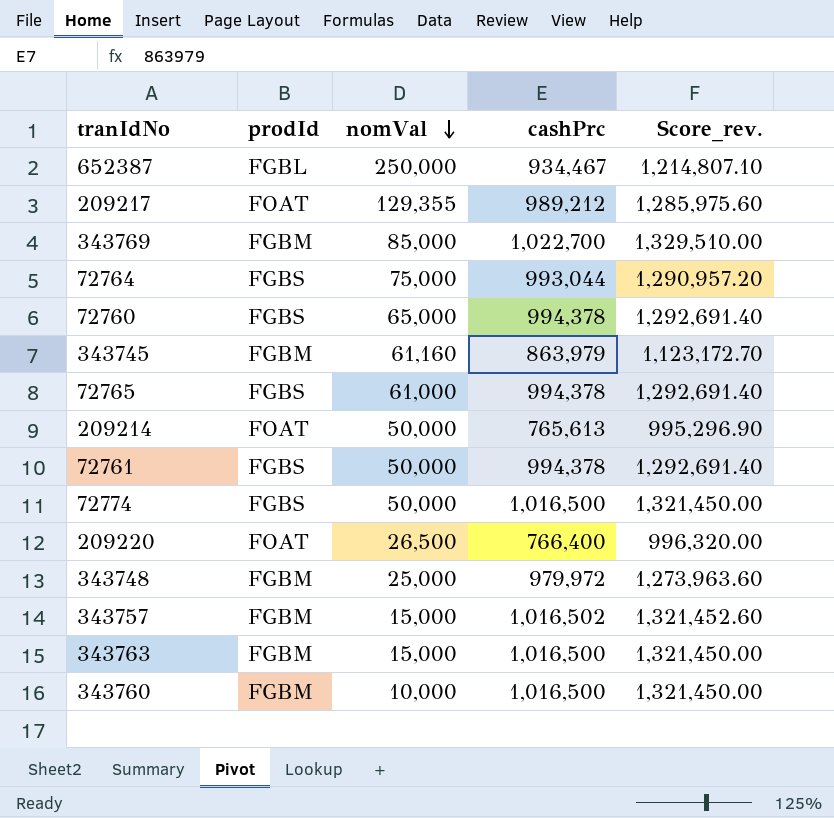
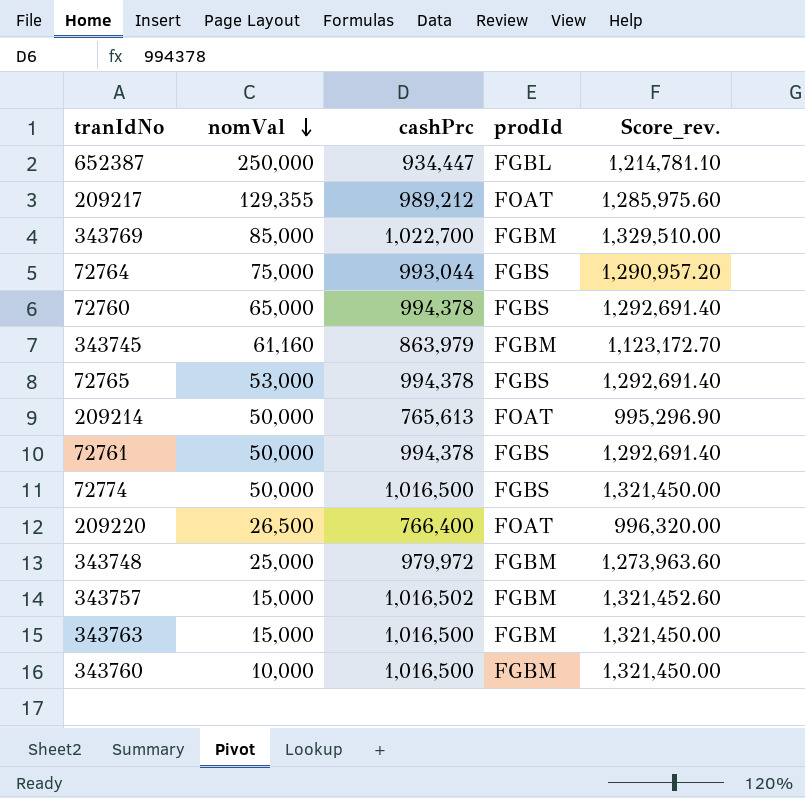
column prodId | position: 2 -> 4
652387 | cashPrc: 934,467 -> 934,447
652387 | Score_rev.: 1,214,807.10 -> 1,214,781.10
72765 | nomVal: 61,000 -> 53,000

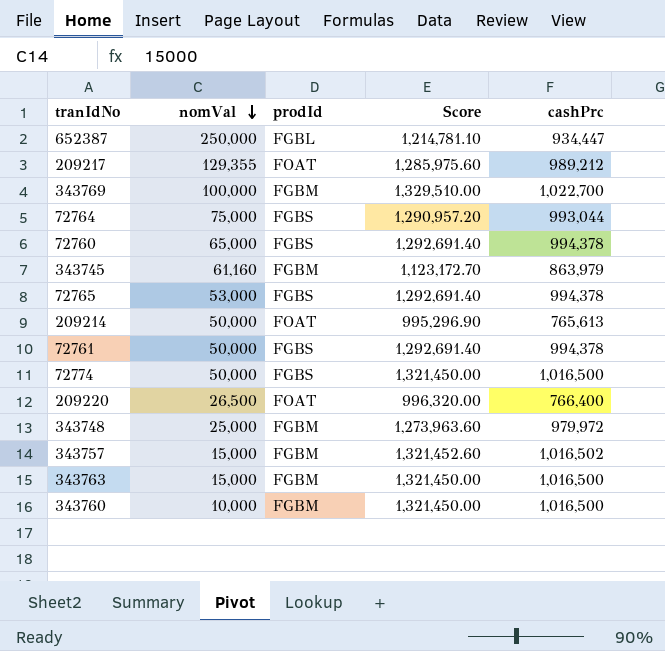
column name: Score_rev. -> Score
column cashPrc | position: 3 -> 5
343769 | nomVal: 85,000 -> 100,000

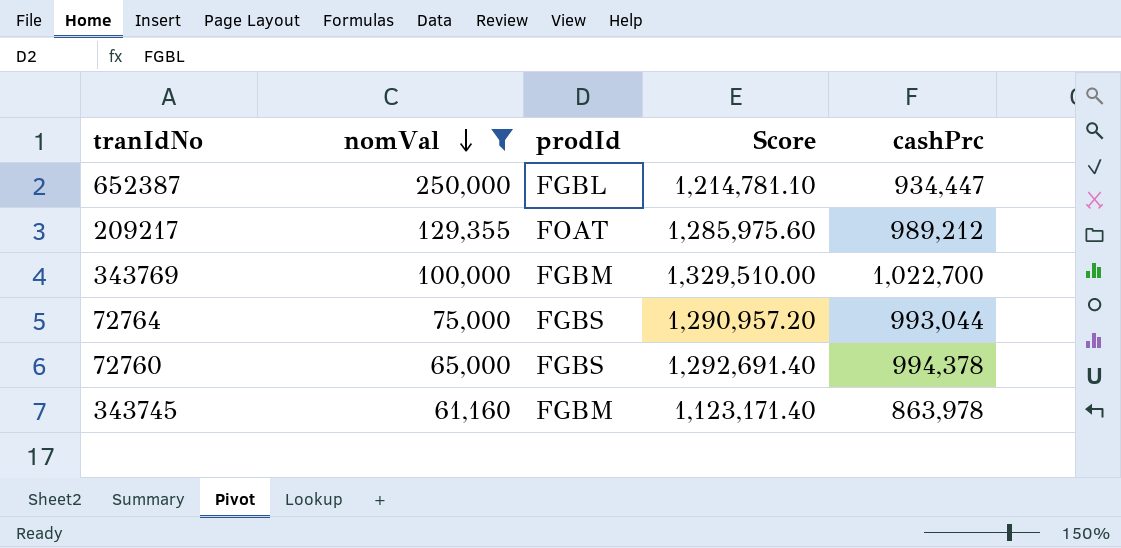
filter: none -> nomVal >= 61,160
343745 | Score: 1,123,172.70 -> 1,123,171.40
343745 | cashPrc: 863,979 -> 863,978

